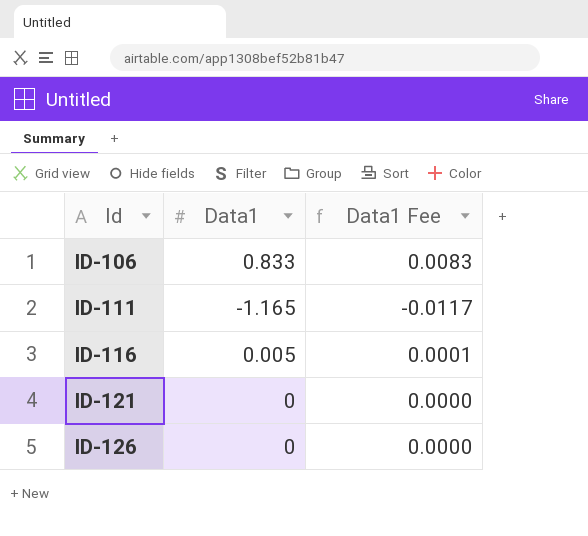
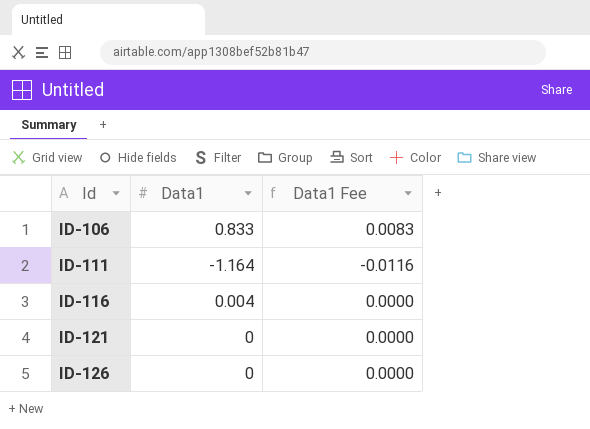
ID-111 | Data1: -1.165 -> -1.164
ID-111 | Data1 Fee: -0.0117 -> -0.0116
ID-116 | Data1: 0.005 -> 0.004
ID-116 | Data1 Fee: 0.0001 -> 0.0000

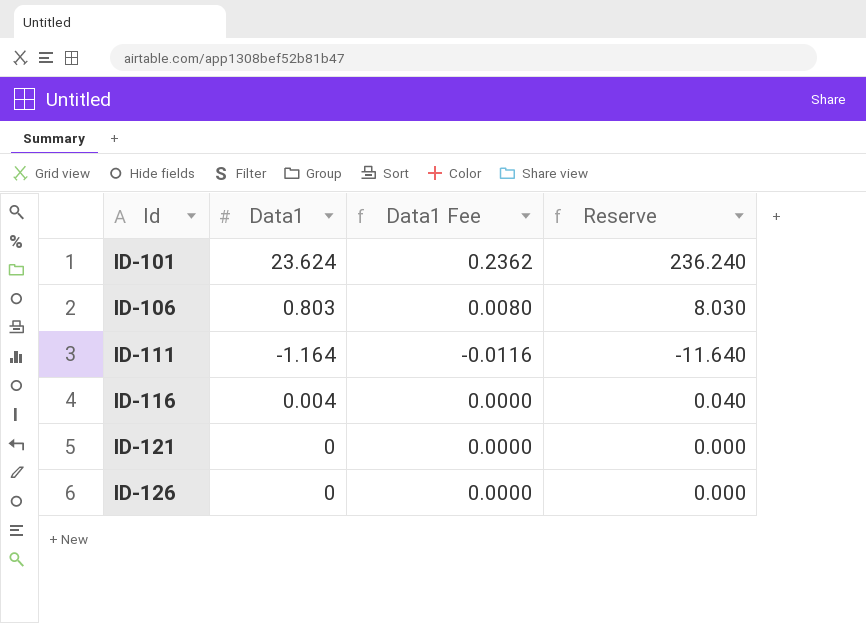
column Reserve | formula: none -> [Data1] * 10
row ID-101: none -> 23.624 | 0.2362 | 236.240
ID-106 | Data1: 0.833 -> 0.803
ID-106 | Data1 Fee: 0.0083 -> 0.0080

